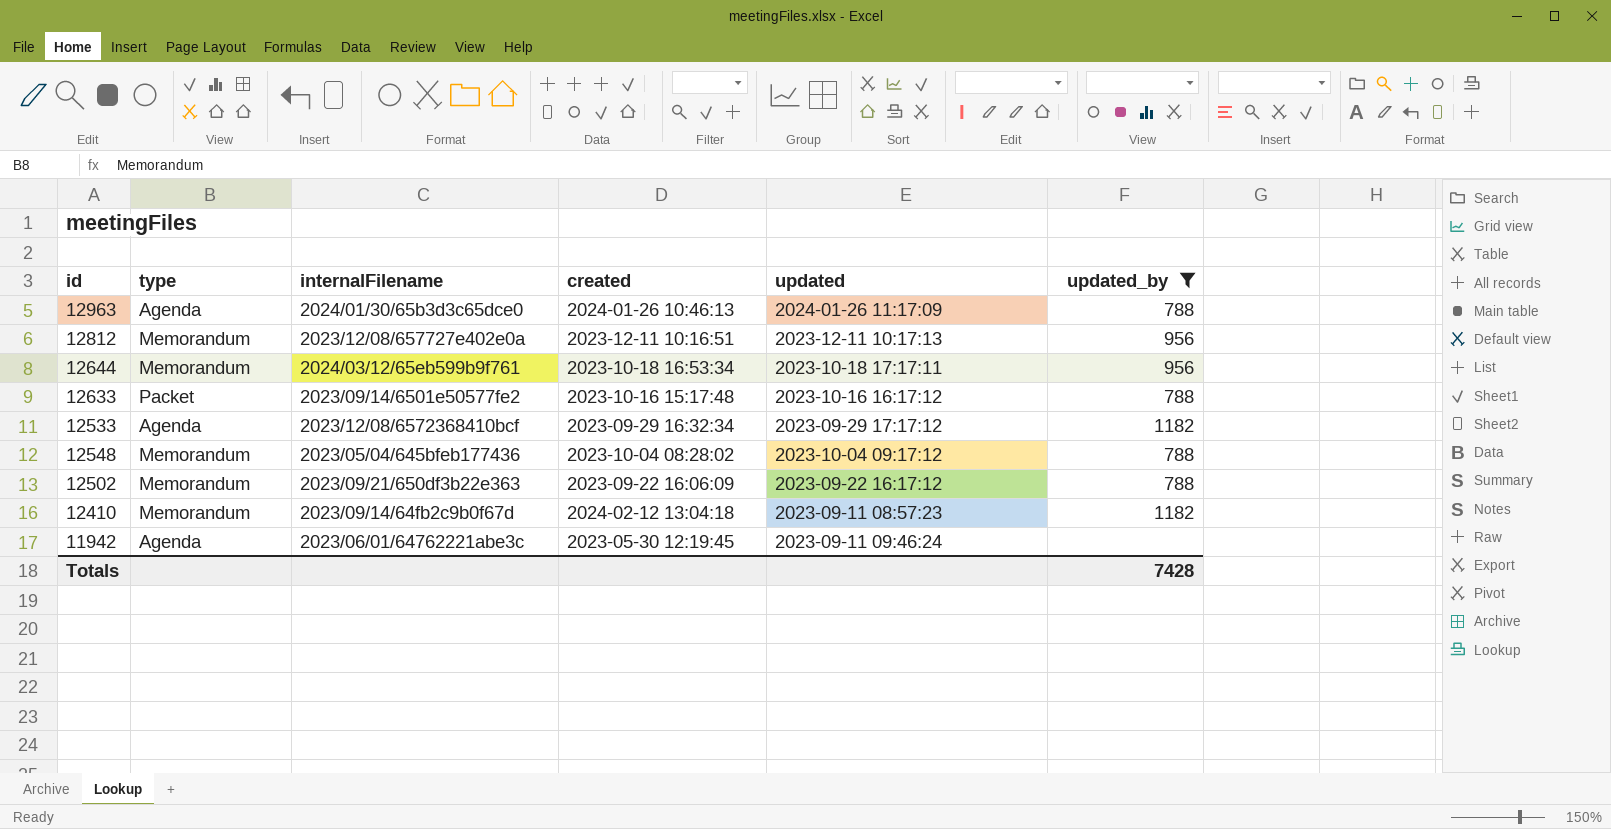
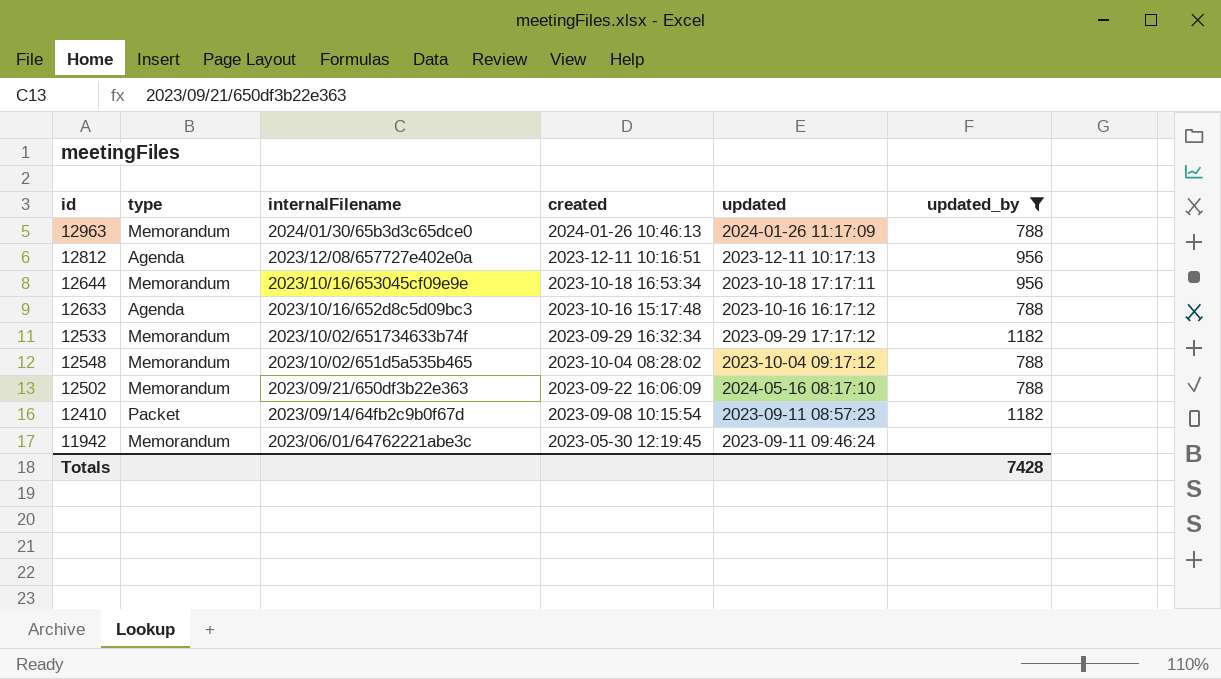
12963 | type: Agenda -> Memorandum
12812 | type: Memorandum -> Agenda
12644 | internalFilename: 2024/03/12/65eb599b9f761 -> 2023/10/16/653045cf09e9e
12633 | type: Packet -> Agenda
12633 | internalFilename: 2023/09/14/6501e50577fe2 -> 2023/10/16/652d8c5d09bc3
12533 | type: Agenda -> Memorandum
12533 | internalFilename: 2023/12/08/6572368410bcf -> 2023/10/02/651734633b74f
12548 | internalFilename: 2023/05/04/645bfeb177436 -> 2023/10/02/651d5a535b465
12502 | updated: 2023-09-22 16:17:12 -> 2024-05-16 08:17:10
12410 | type: Memorandum -> Packet
12410 | created: 2024-02-12 13:04:18 -> 2023-09-08 10:15:54
11942 | type: Agenda -> Memorandum

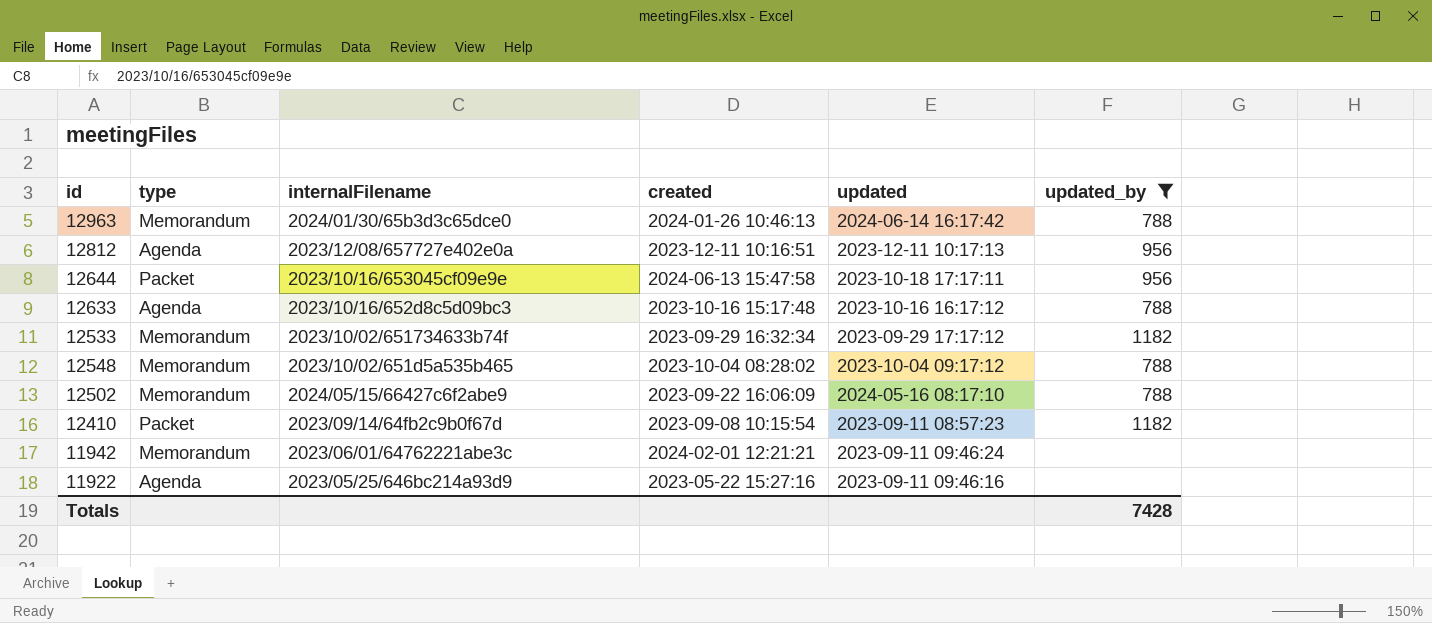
12963 | updated: 2024-01-26 11:17:09 -> 2024-06-14 16:17:42
12644 | type: Memorandum -> Packet
12644 | created: 2023-10-18 16:53:34 -> 2024-06-13 15:47:58
12502 | internalFilename: 2023/09/21/650df3b22e363 -> 2024/05/15/66427c6f2abe9
11942 | created: 2023-05-30 12:19:45 -> 2024-02-01 12:21:21
row 11922: none -> Agenda | 2023/05/25/646bc214a93d9 | 2023-05-22 15:27:16 | 2023-09-11 09:46:16 | none

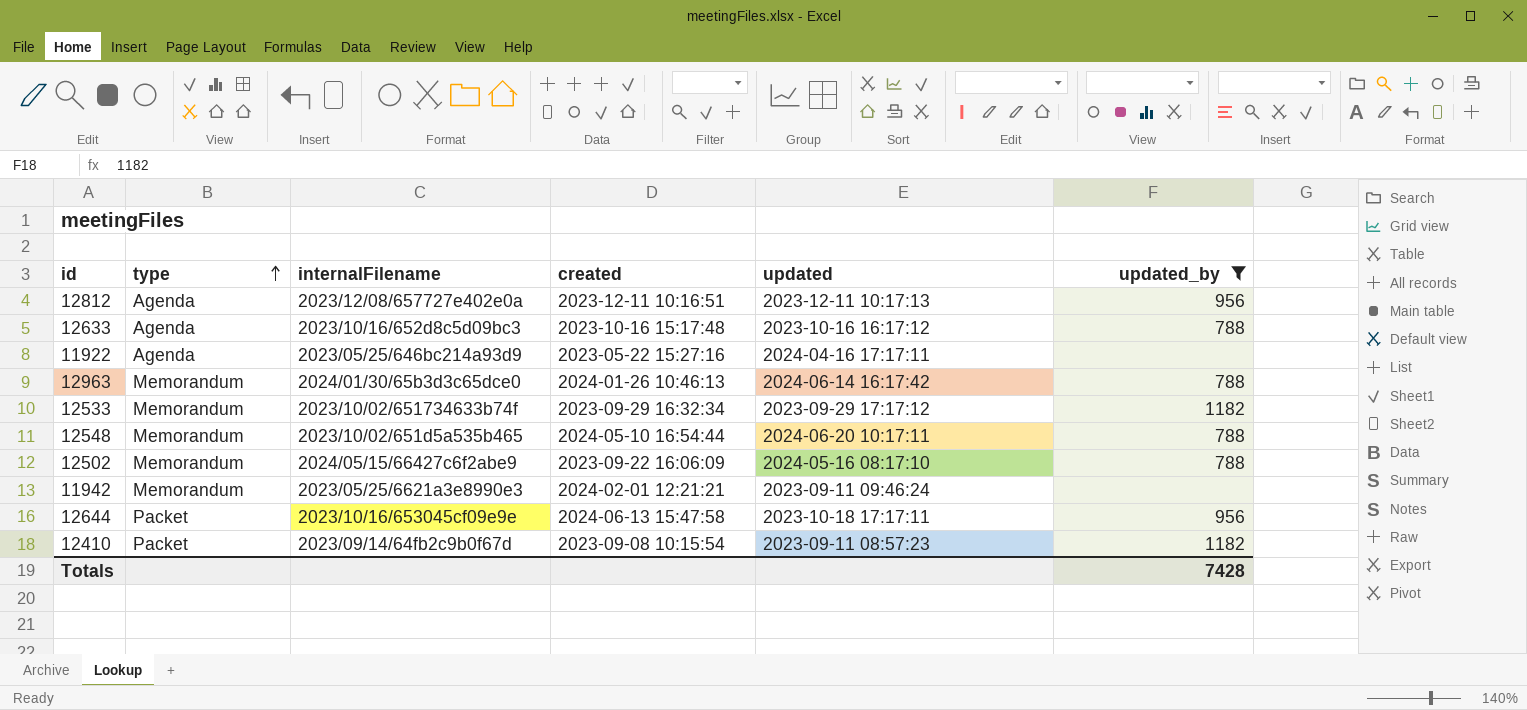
row order: none -> type ascending
11922 | updated: 2023-09-11 09:46:16 -> 2024-04-16 17:17:11
12548 | created: 2023-10-04 08:28:02 -> 2024-05-10 16:54:44
12548 | updated: 2023-10-04 09:17:12 -> 2024-06-20 10:17:11
11942 | internalFilename: 2023/06/01/64762221abe3c -> 2023/05/25/6621a3e8990e3

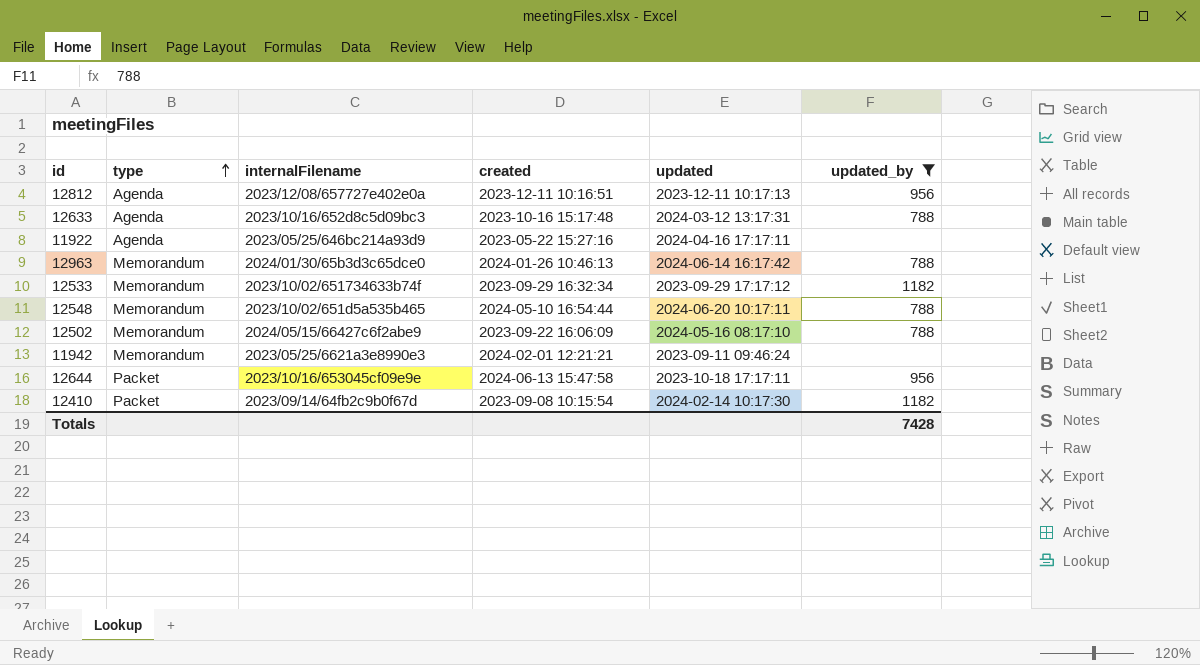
12633 | updated: 2023-10-16 16:17:12 -> 2024-03-12 13:17:31
12410 | updated: 2023-09-11 08:57:23 -> 2024-02-14 10:17:30

